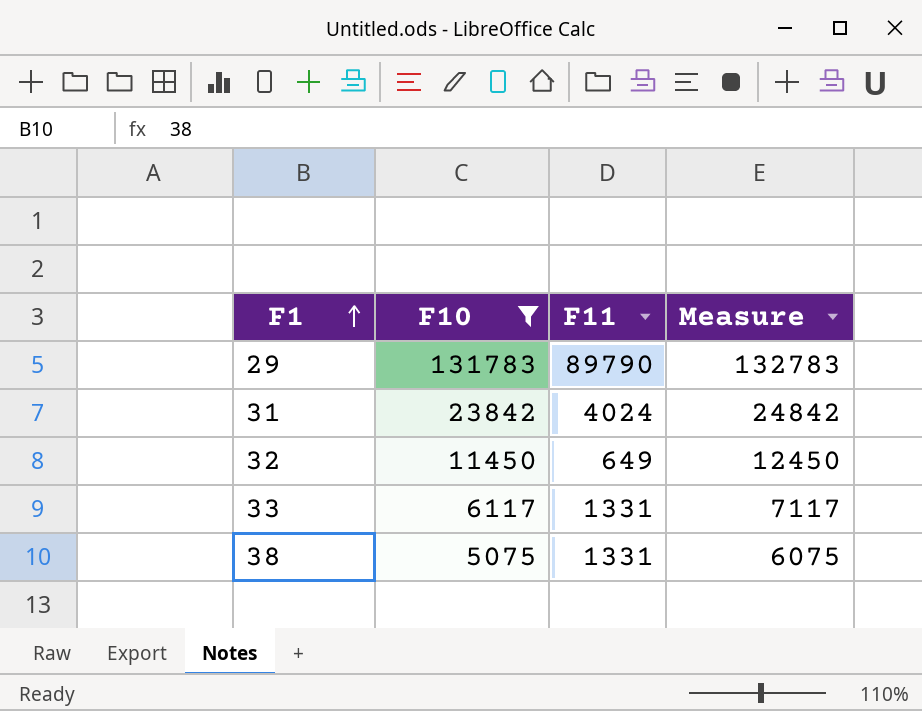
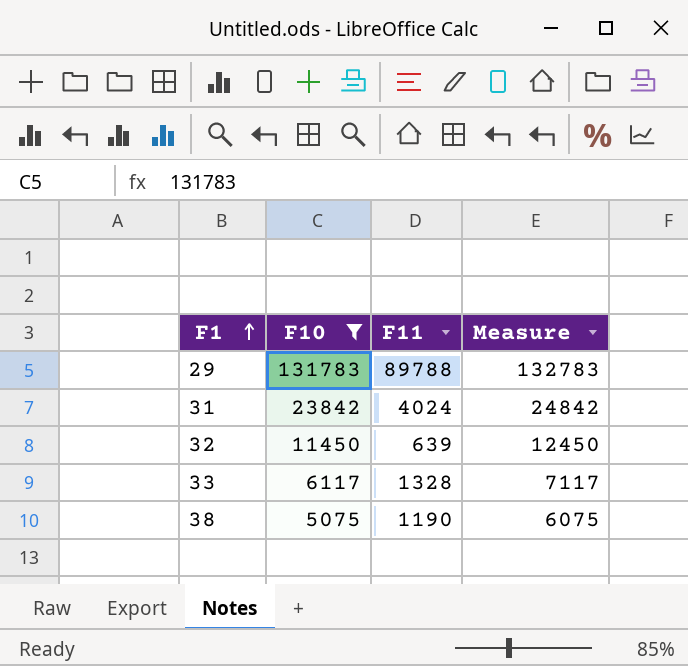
29 | F11: 89790 -> 89788
32 | F11: 649 -> 639
33 | F11: 1331 -> 1328
38 | F11: 1331 -> 1190

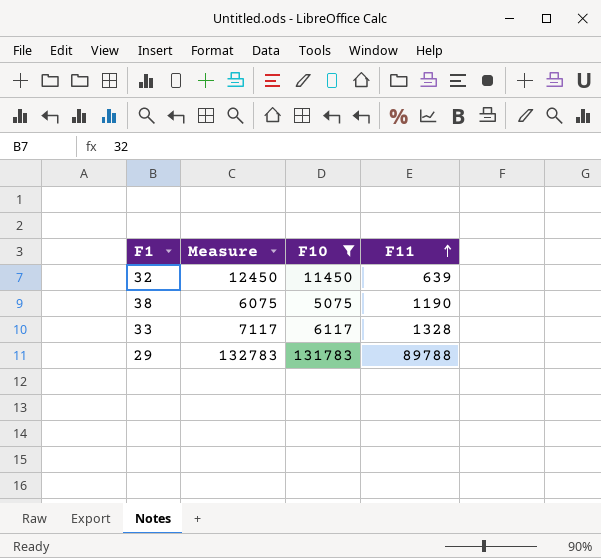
row order: F1 ascending -> F11 ascending
column Measure | position: 4 -> 2
row 31: 23842 | 4024 | 24842 -> none

